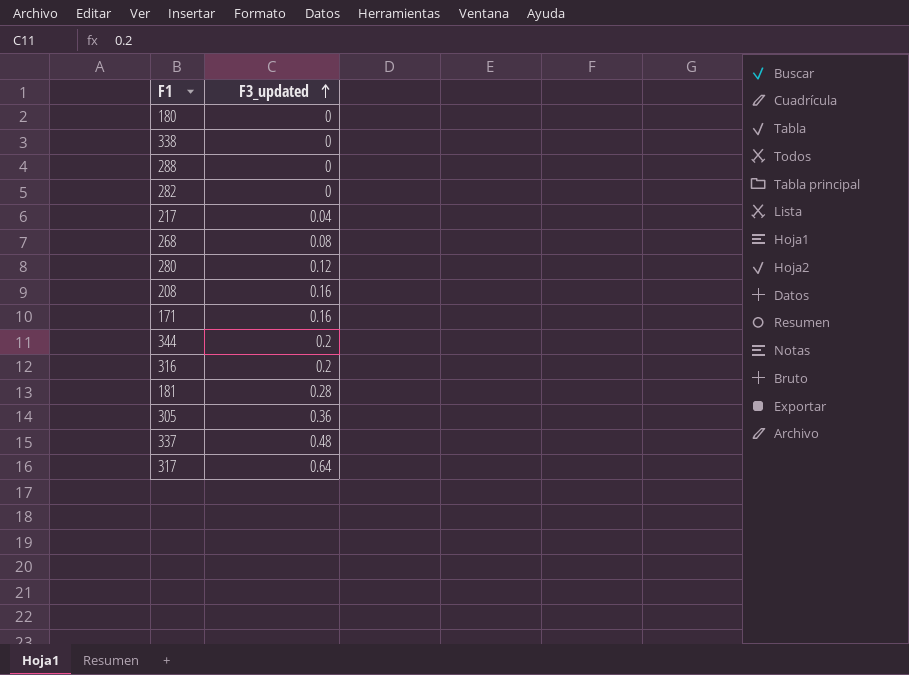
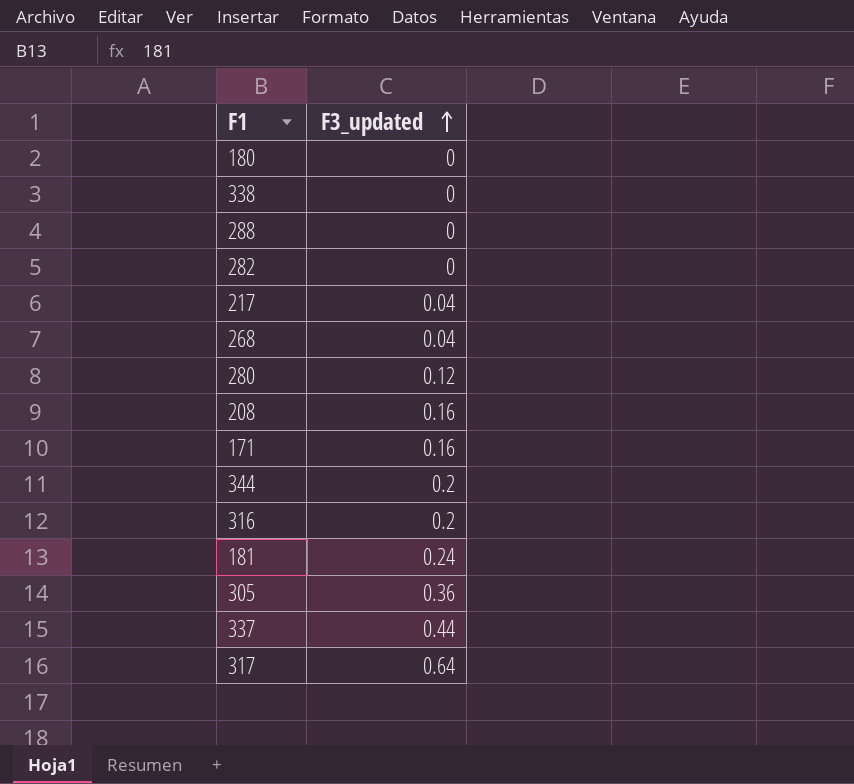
268 | F3_updated: 0.08 -> 0.04
181 | F3_updated: 0.28 -> 0.24
337 | F3_updated: 0.48 -> 0.44

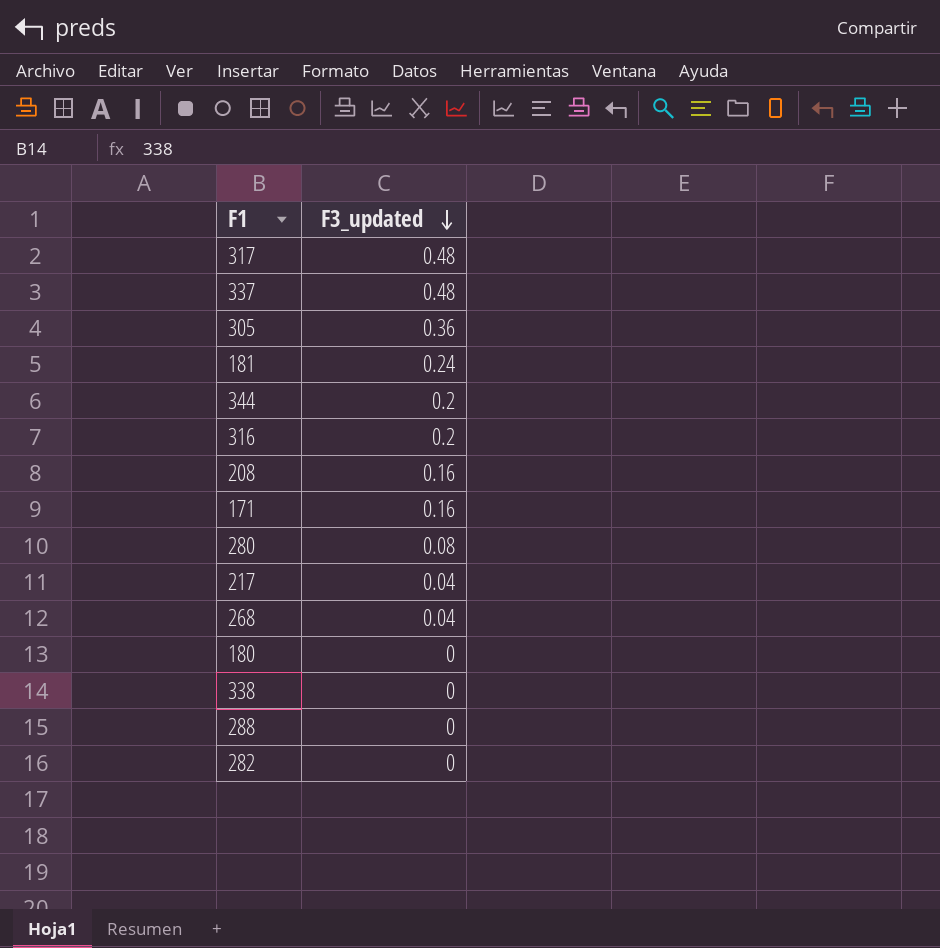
row order: F3_updated ascending -> F3_updated descending
317 | F3_updated: 0.64 -> 0.48
337 | F3_updated: 0.44 -> 0.48
280 | F3_updated: 0.12 -> 0.08

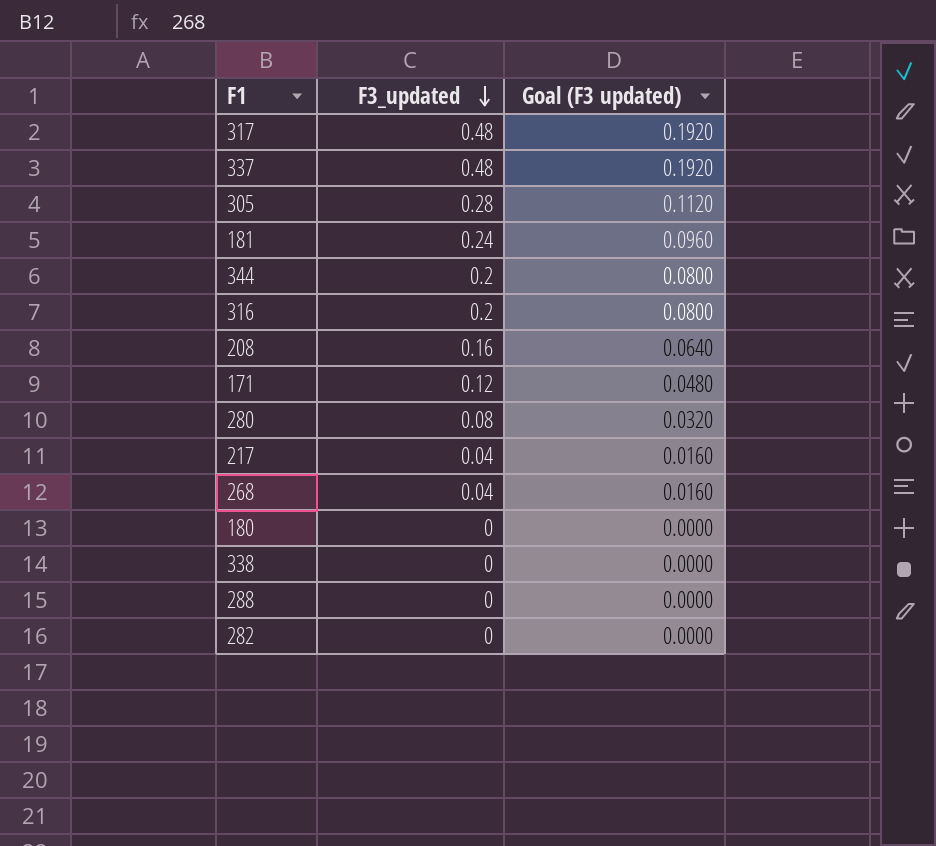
column Goal (F3 updated) | formula: none -> [F3_updated] * 0.4
305 | F3_updated: 0.36 -> 0.28
171 | F3_updated: 0.16 -> 0.12

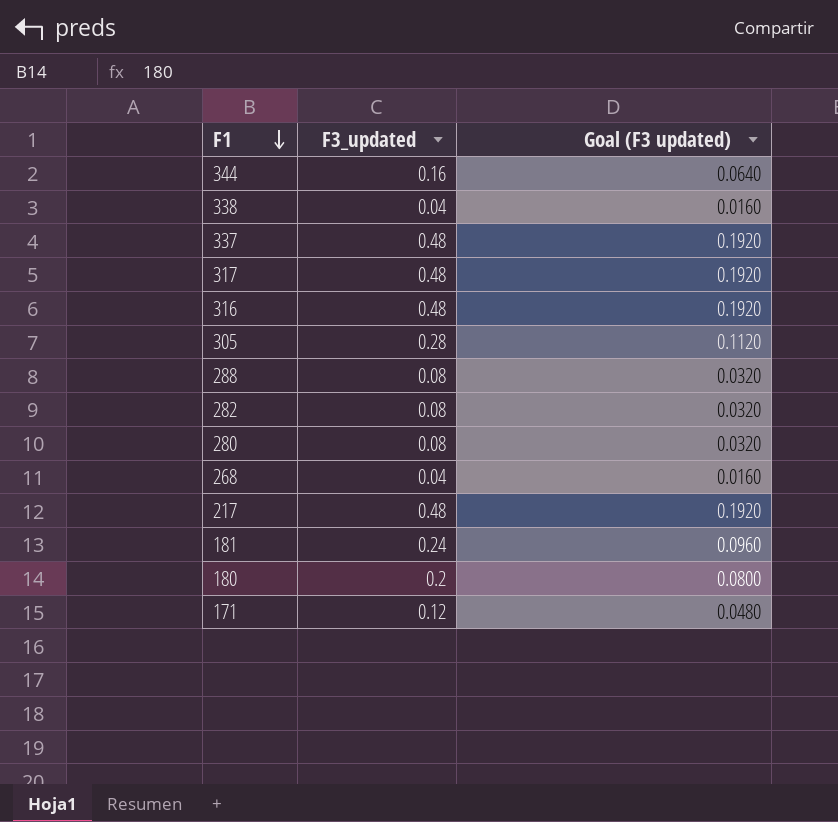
row order: F3_updated descending -> F1 descending
row 208: 0.16 | 0.0640 -> none
344 | F3_updated: 0.2 -> 0.16
344 | Goal (F3 updated): 0.0800 -> 0.0640
338 | F3_updated: 0 -> 0.04
338 | Goal (F3 updated): 0.0000 -> 0.0160
316 | F3_updated: 0.2 -> 0.48
316 | Goal (F3 updated): 0.0800 -> 0.1920
288 | F3_updated: 0 -> 0.08
288 | Goal (F3 updated): 0.0000 -> 0.0320
282 | F3_updated: 0 -> 0.08
282 | Goal (F3 updated): 0.0000 -> 0.0320
217 | F3_updated: 0.04 -> 0.48
217 | Goal (F3 updated): 0.0160 -> 0.1920
180 | F3_updated: 0 -> 0.2
180 | Goal (F3 updated): 0.0000 -> 0.0800

